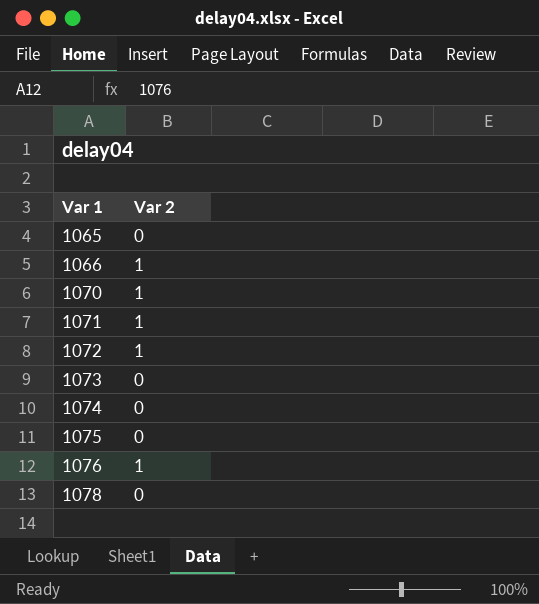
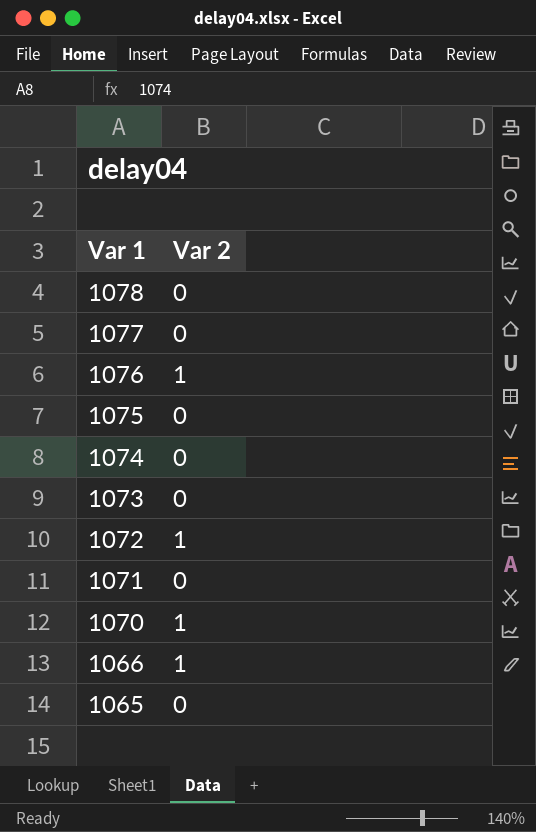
row order: Var 1 ascending -> Var 1 descending
row 1077: none -> 0
1071 | Var 2: 1 -> 0

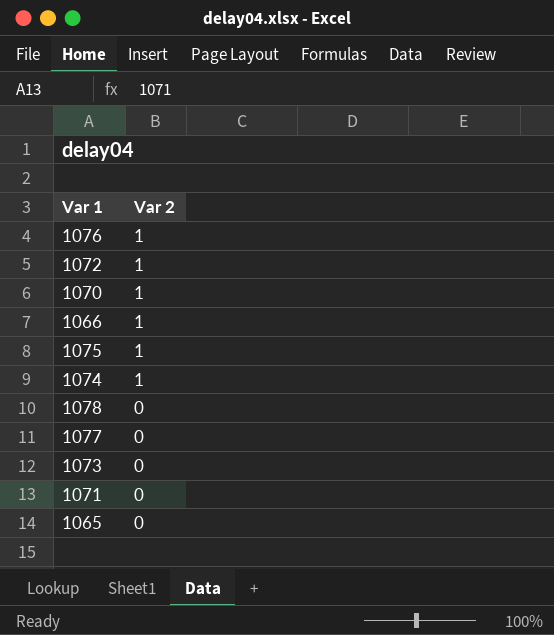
row order: Var 1 descending -> Var 2 descending
1075 | Var 2: 0 -> 1
1074 | Var 2: 0 -> 1

